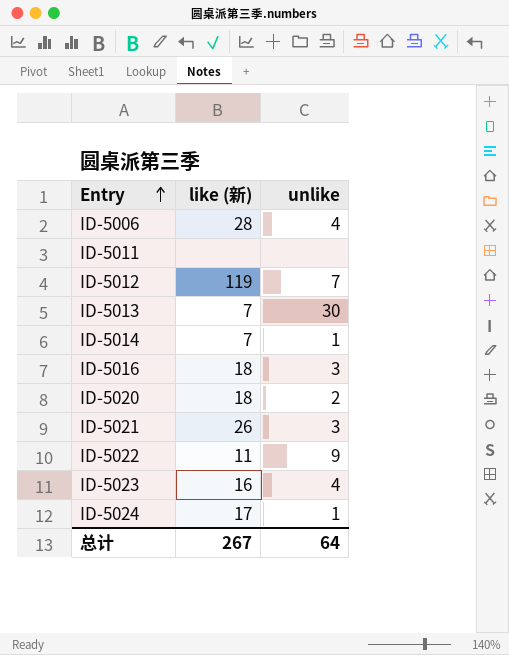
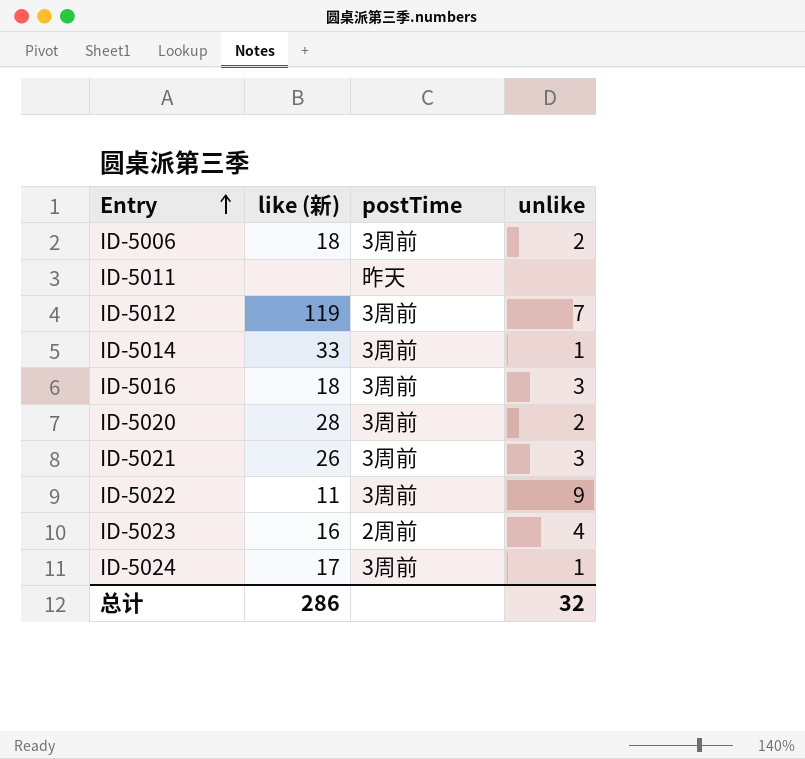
column postTime | position: none -> 3
row ID-5013: 7 | 30 -> none
ID-5006 | like (新): 28 -> 18
ID-5006 | unlike: 4 -> 2
ID-5014 | like (新): 7 -> 33
ID-5020 | like (新): 18 -> 28
总计 | like (新): 267 -> 286
总计 | unlike: 64 -> 32

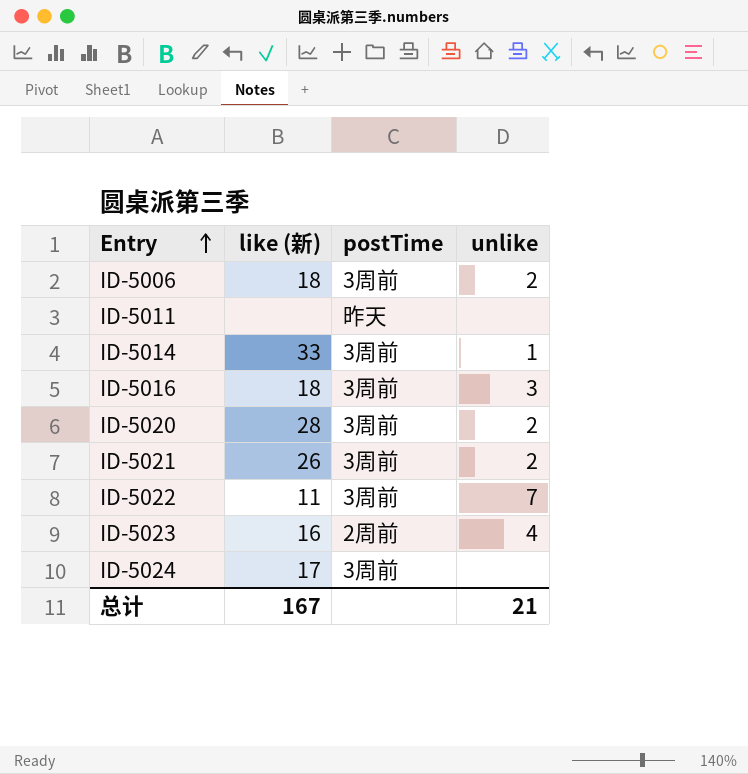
row ID-5012: 119 | 3周前 | 7 -> none
ID-5021 | unlike: 3 -> 2
ID-5022 | unlike: 9 -> 7
ID-5024 | unlike: 1 -> none
总计 | like (新): 286 -> 167
总计 | unlike: 32 -> 21

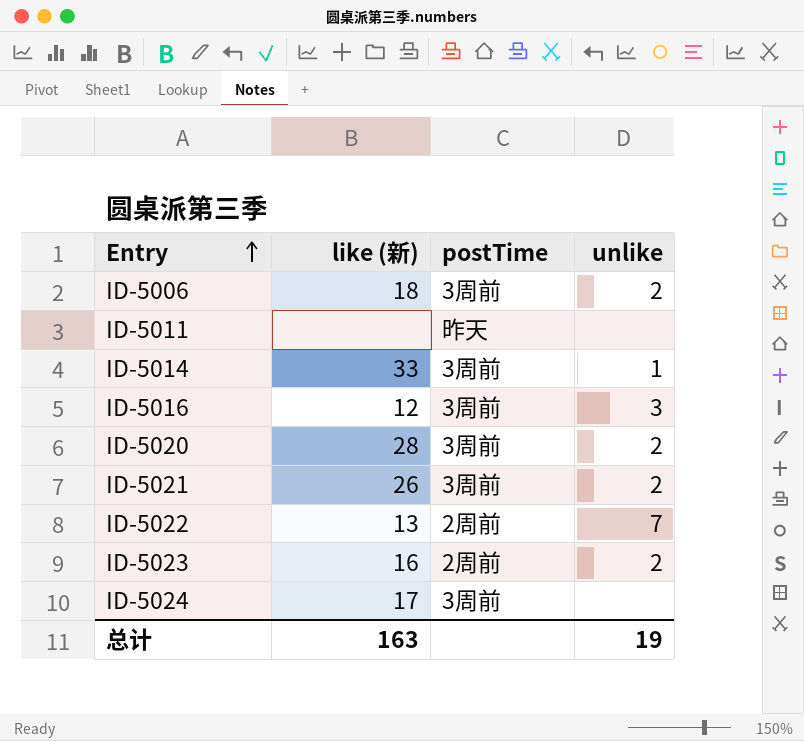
ID-5016 | like (新): 18 -> 12
ID-5022 | like (新): 11 -> 13
ID-5022 | postTime: 3周前 -> 2周前
ID-5023 | unlike: 4 -> 2
总计 | like (新): 167 -> 163
总计 | unlike: 21 -> 19

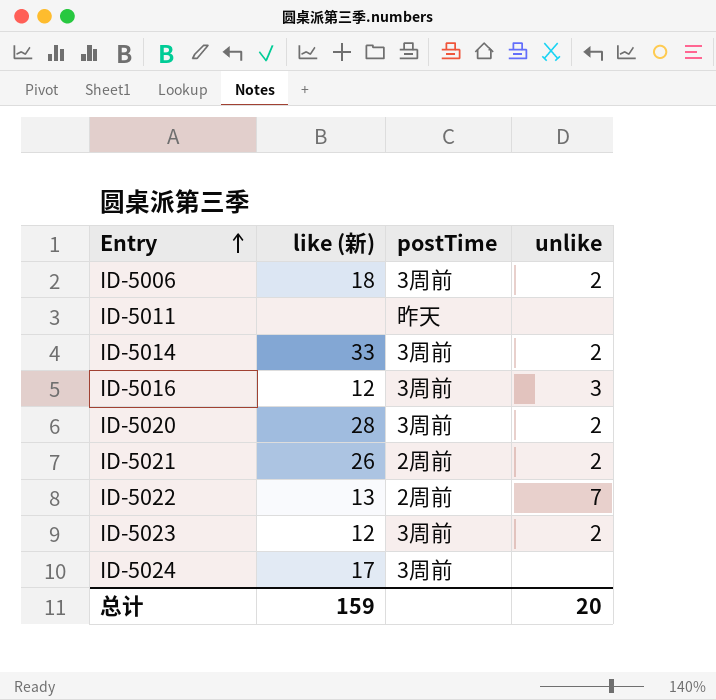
ID-5014 | unlike: 1 -> 2
ID-5021 | postTime: 3周前 -> 2周前
ID-5023 | like (新): 16 -> 12
ID-5023 | postTime: 2周前 -> 3周前
总计 | like (新): 163 -> 159
总计 | unlike: 19 -> 20

